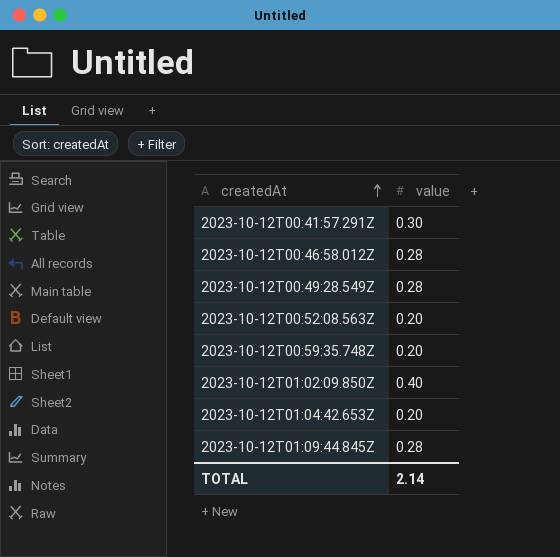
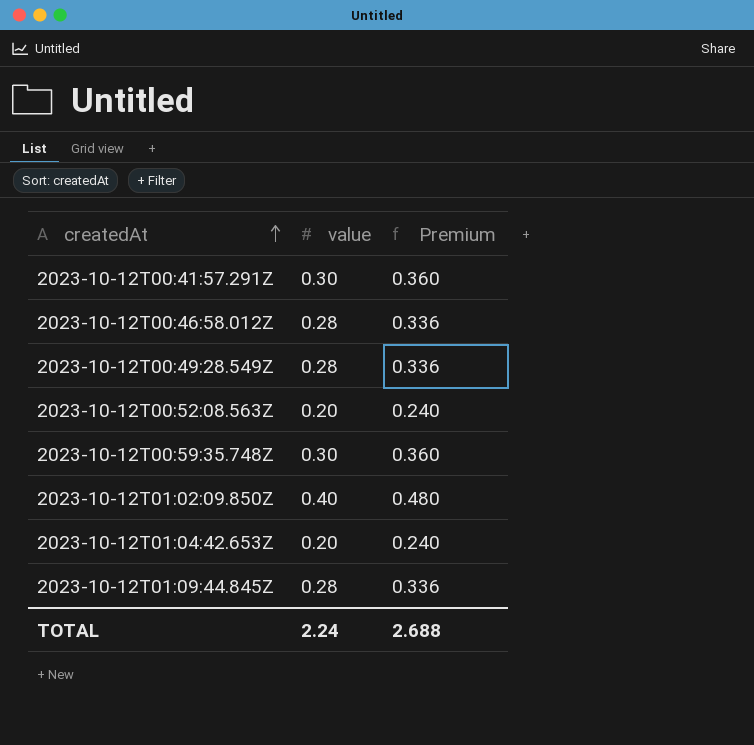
column Premium | formula: none -> [value] * 1.2
2023-10-12T00:59:35.748Z | value: 0.20 -> 0.30
TOTAL | value: 2.14 -> 2.24

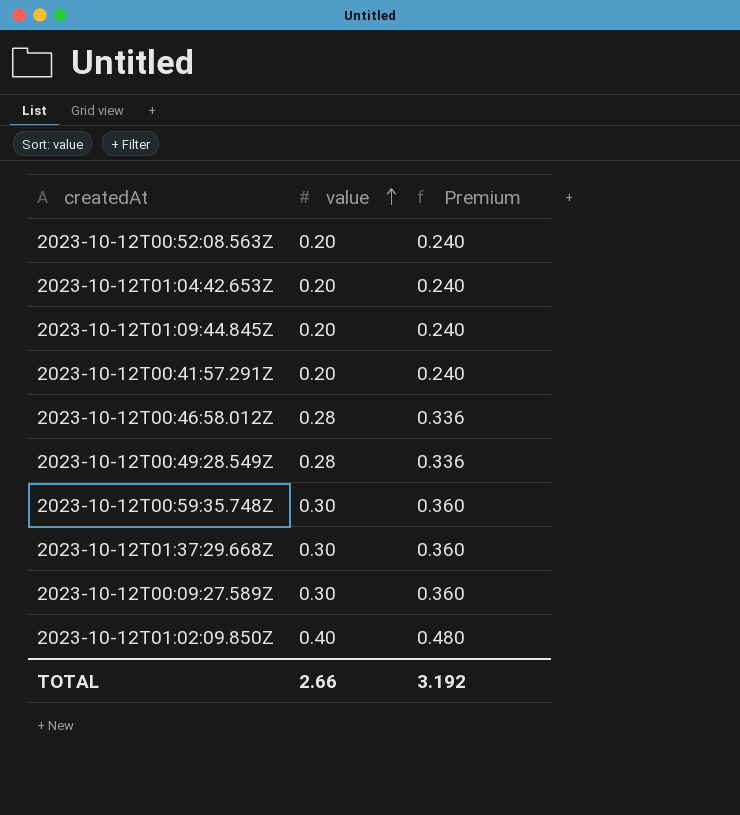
row order: createdAt ascending -> value ascending
2023-10-12T01:09:44.845Z | value: 0.28 -> 0.20
2023-10-12T01:09:44.845Z | Premium: 0.336 -> 0.240
2023-10-12T00:41:57.291Z | value: 0.30 -> 0.20
2023-10-12T00:41:57.291Z | Premium: 0.360 -> 0.240
row 2023-10-12T01:37:29.668Z: none -> 0.30 | 0.360
row 2023-10-12T00:09:27.589Z: none -> 0.30 | 0.360
TOTAL | value: 2.24 -> 2.66
TOTAL | Premium: 2.688 -> 3.192

